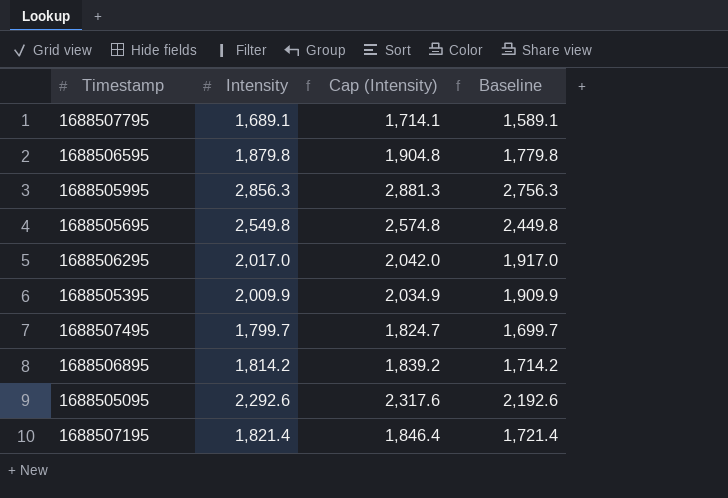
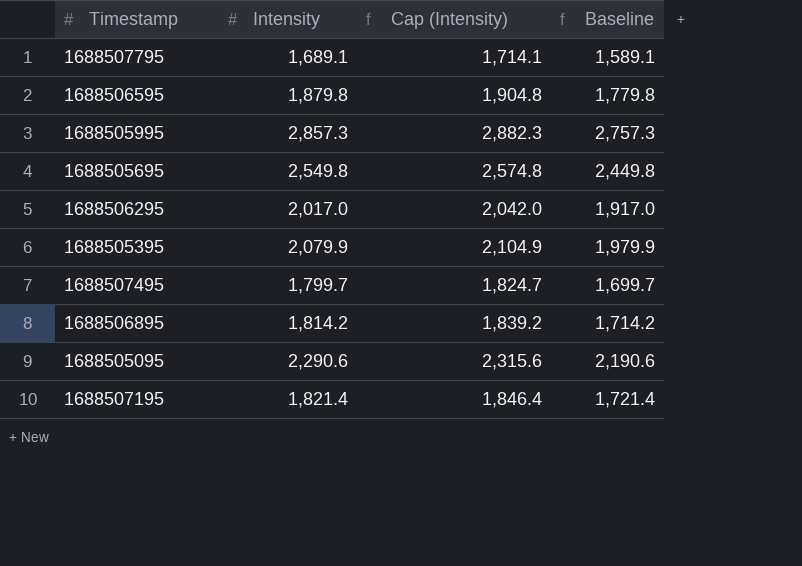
1688505995 | Intensity: 2,856.3 -> 2,857.3
1688505995 | Cap (Intensity): 2,881.3 -> 2,882.3
1688505995 | Baseline: 2,756.3 -> 2,757.3
1688505395 | Intensity: 2,009.9 -> 2,079.9
1688505395 | Cap (Intensity): 2,034.9 -> 2,104.9
1688505395 | Baseline: 1,909.9 -> 1,979.9
1688505095 | Intensity: 2,292.6 -> 2,290.6
1688505095 | Cap (Intensity): 2,317.6 -> 2,315.6
1688505095 | Baseline: 2,192.6 -> 2,190.6

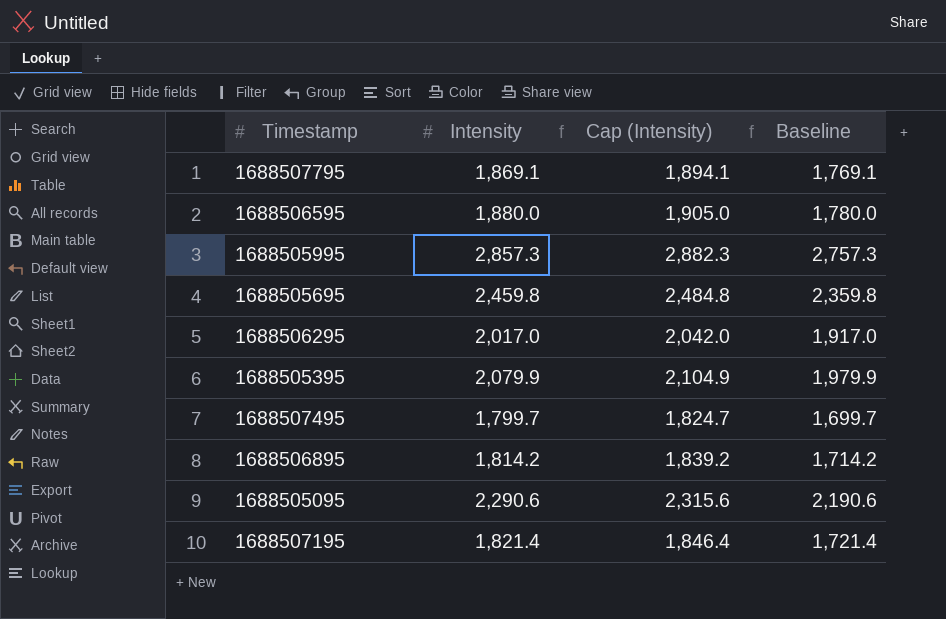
1688507795 | Intensity: 1,689.1 -> 1,869.1
1688507795 | Cap (Intensity): 1,714.1 -> 1,894.1
1688507795 | Baseline: 1,589.1 -> 1,769.1
1688506595 | Intensity: 1,879.8 -> 1,880.0
1688506595 | Cap (Intensity): 1,904.8 -> 1,905.0
1688506595 | Baseline: 1,779.8 -> 1,780.0
1688505695 | Intensity: 2,549.8 -> 2,459.8
1688505695 | Cap (Intensity): 2,574.8 -> 2,484.8
1688505695 | Baseline: 2,449.8 -> 2,359.8

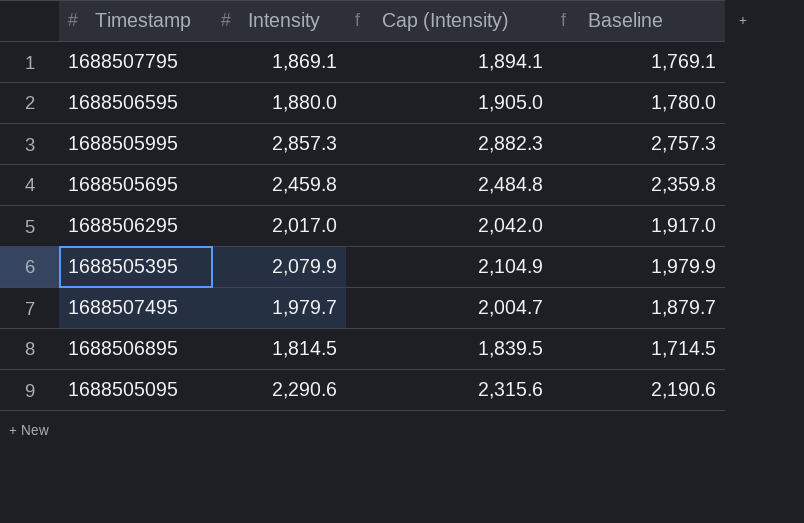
row 1688507195: 1,821.4 | 1,846.4 | 1,721.4 -> none
1688507495 | Intensity: 1,799.7 -> 1,979.7
1688507495 | Cap (Intensity): 1,824.7 -> 2,004.7
1688507495 | Baseline: 1,699.7 -> 1,879.7
1688506895 | Intensity: 1,814.2 -> 1,814.5
1688506895 | Cap (Intensity): 1,839.2 -> 1,839.5
1688506895 | Baseline: 1,714.2 -> 1,714.5

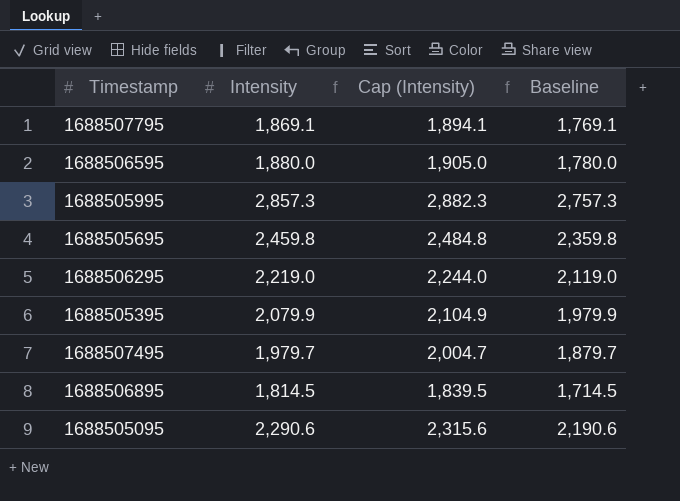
1688506295 | Intensity: 2,017.0 -> 2,219.0
1688506295 | Cap (Intensity): 2,042.0 -> 2,244.0
1688506295 | Baseline: 1,917.0 -> 2,119.0

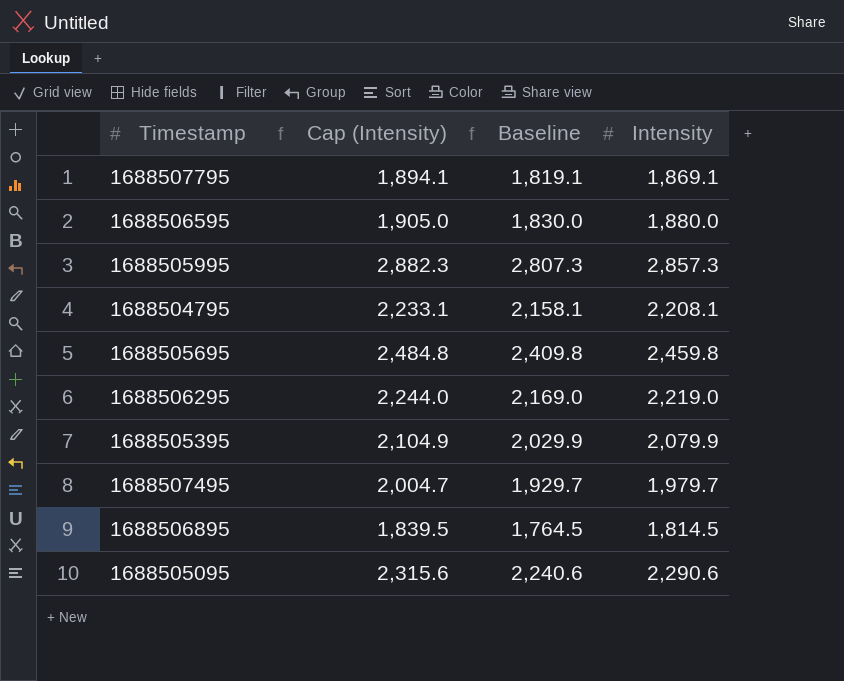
column Baseline | formula: [Intensity] - 100 -> [Intensity] - 50
column Intensity | position: 2 -> 4
row 1688504795: none -> 2,233.1 | 2,158.1 | 2,208.1

